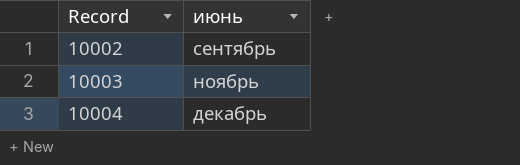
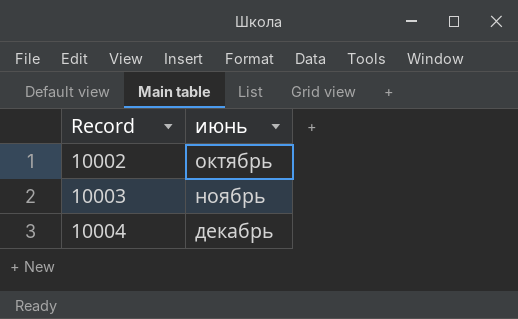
10002 | июнь: сентябрь -> октябрь

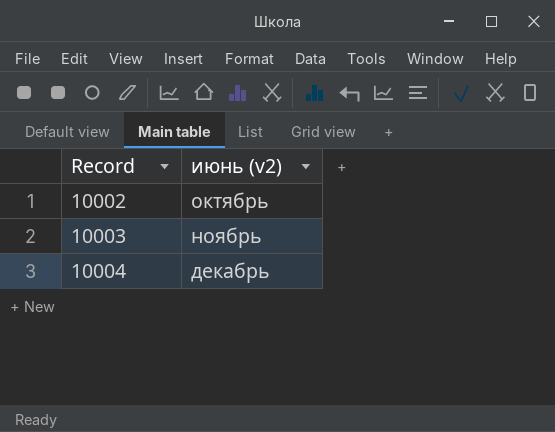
column name: июнь -> июнь (v2)

